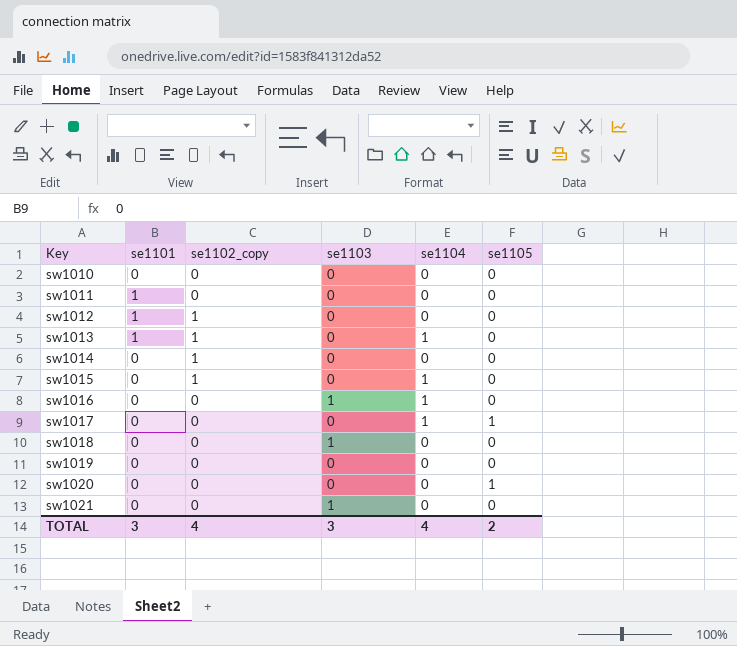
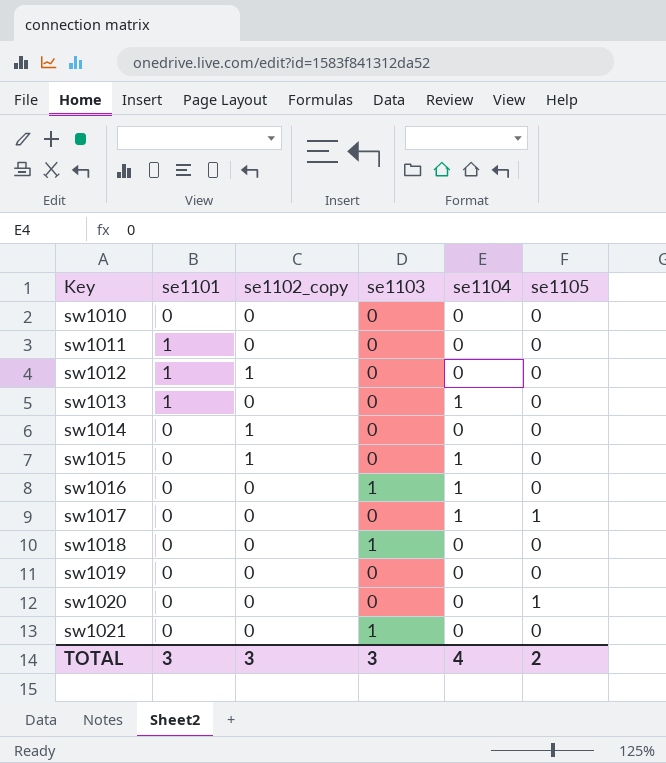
sw1013 | se1102_copy: 1 -> 0
TOTAL | se1102_copy: 4 -> 3

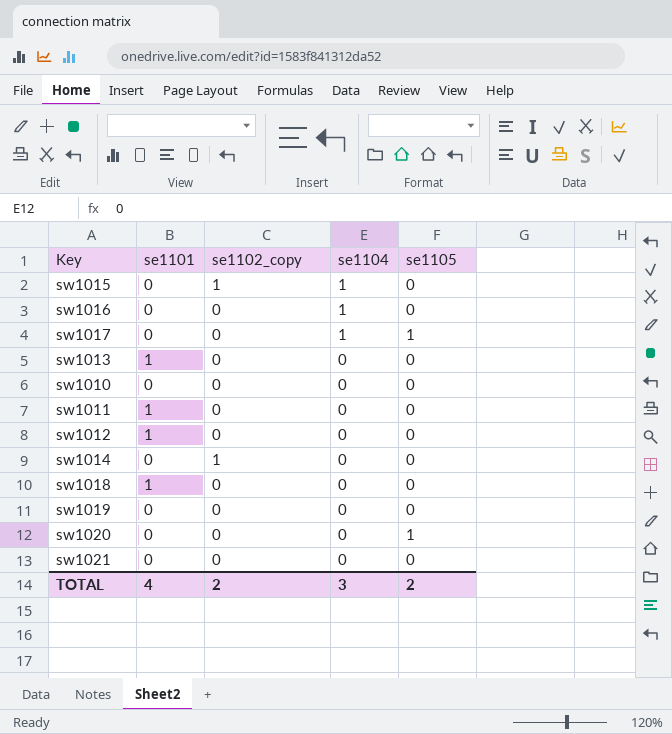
row order: Key ascending -> se1104 descending
column se1103 | position: 4 -> none
sw1013 | se1104: 1 -> 0
sw1012 | se1102_copy: 1 -> 0
sw1018 | se1101: 0 -> 1
TOTAL | se1101: 3 -> 4
TOTAL | se1102_copy: 3 -> 2
TOTAL | se1104: 4 -> 3

